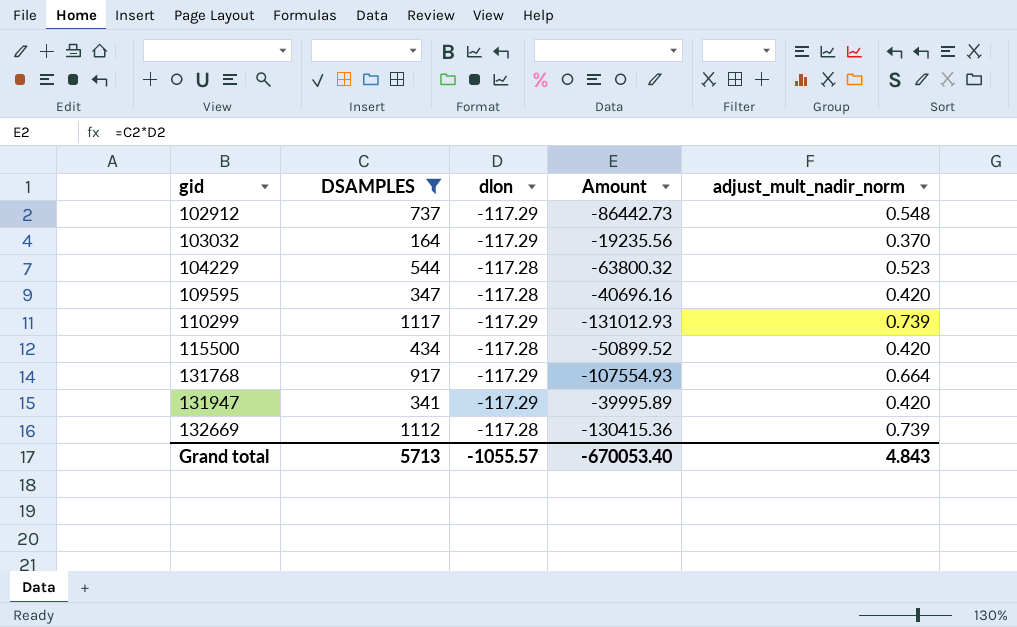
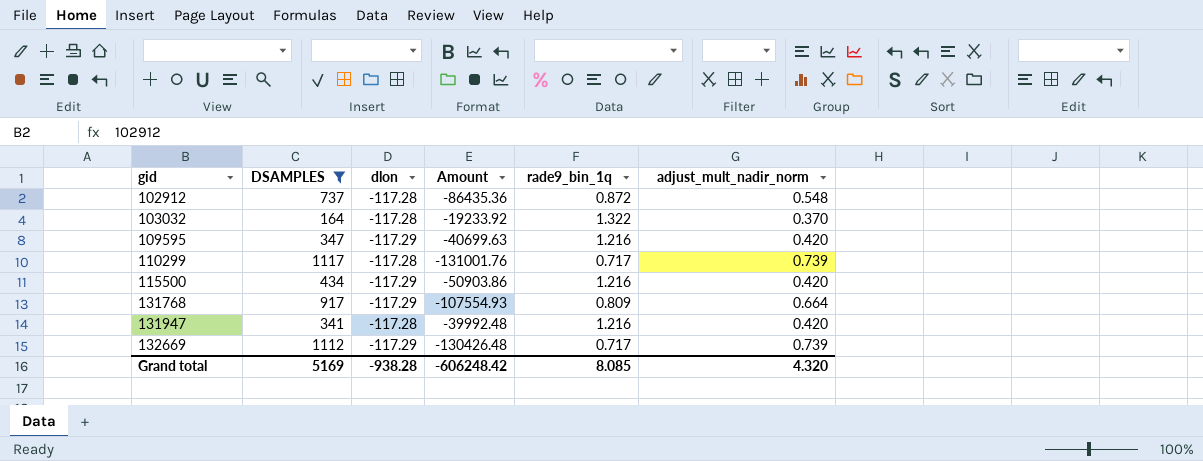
column rade9_bin_1q | position: none -> 5
row 104229: 544 | -117.28 | -63800.32 | 0.523 -> none
102912 | dlon: -117.29 -> -117.28
102912 | Amount: -86442.73 -> -86435.36
103032 | dlon: -117.29 -> -117.28
103032 | Amount: -19235.56 -> -19233.92
109595 | dlon: -117.28 -> -117.29
109595 | Amount: -40696.16 -> -40699.63
110299 | dlon: -117.29 -> -117.28
110299 | Amount: -131012.93 -> -131001.76
115500 | dlon: -117.28 -> -117.29
115500 | Amount: -50899.52 -> -50903.86
131947 | dlon: -117.29 -> -117.28
131947 | Amount: -39995.89 -> -39992.48
132669 | dlon: -117.28 -> -117.29
132669 | Amount: -130415.36 -> -130426.48
Grand total | DSAMPLES: 5713 -> 5169
Grand total | dlon: -1055.57 -> -938.28
Grand total | Amount: -670053.40 -> -606248.42
Grand total | adjust_mult_nadir_norm: 4.843 -> 4.320

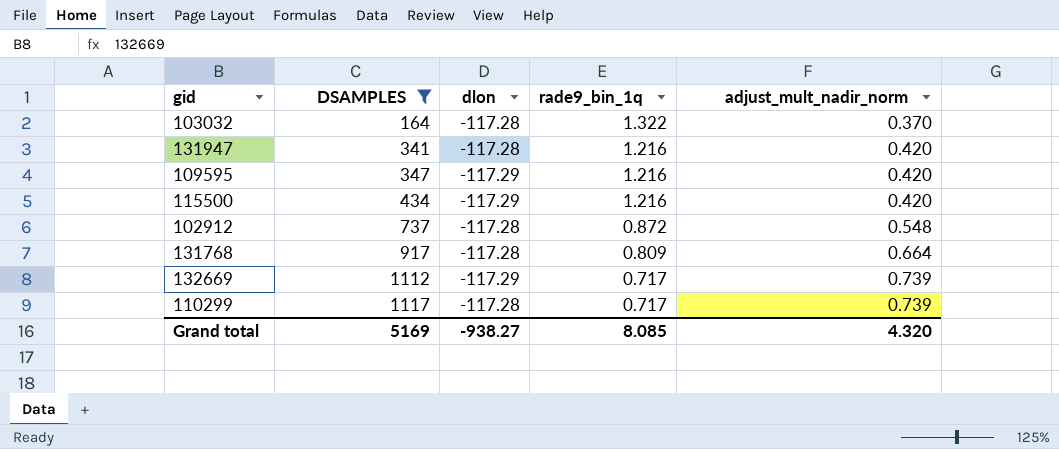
row order: gid ascending -> DSAMPLES ascending
column Amount | formula: [DSAMPLES] * [dlon] -> none
131768 | dlon: -117.29 -> -117.28
Grand total | dlon: -938.28 -> -938.27

